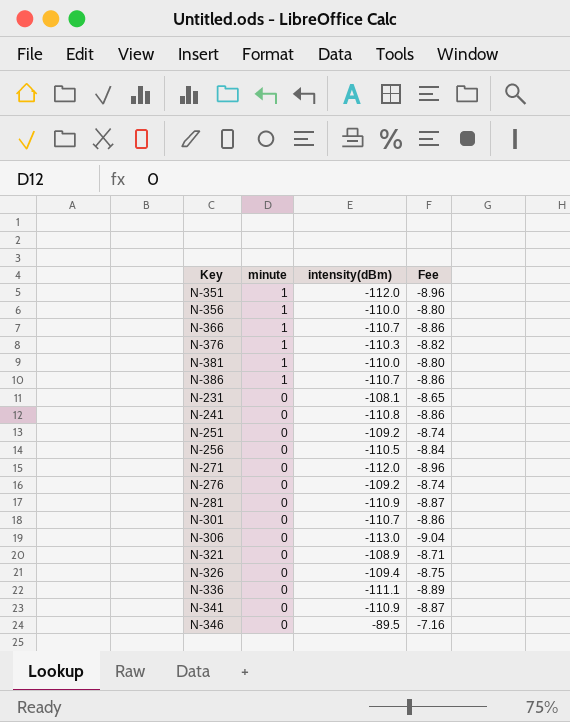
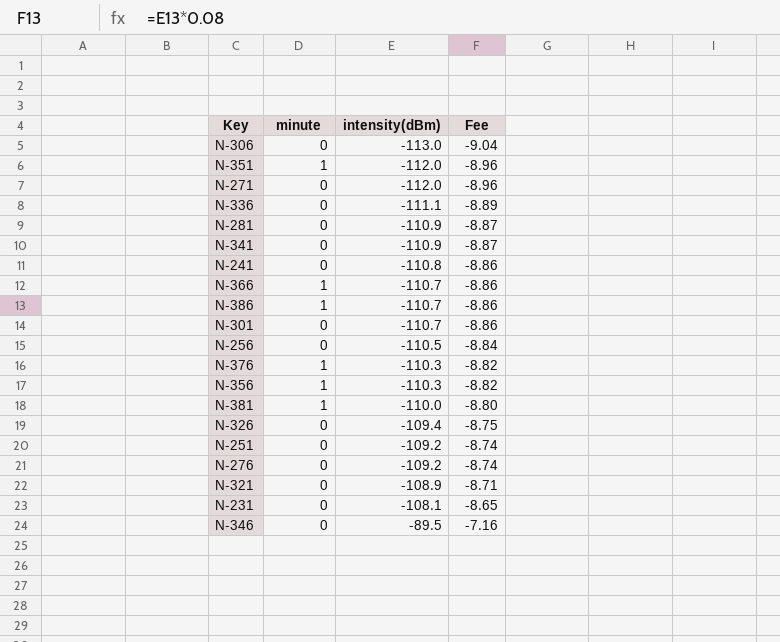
row order: minute descending -> intensity(dBm) ascending
N-356 | intensity(dBm): -110.0 -> -110.3
N-356 | Fee: -8.80 -> -8.82

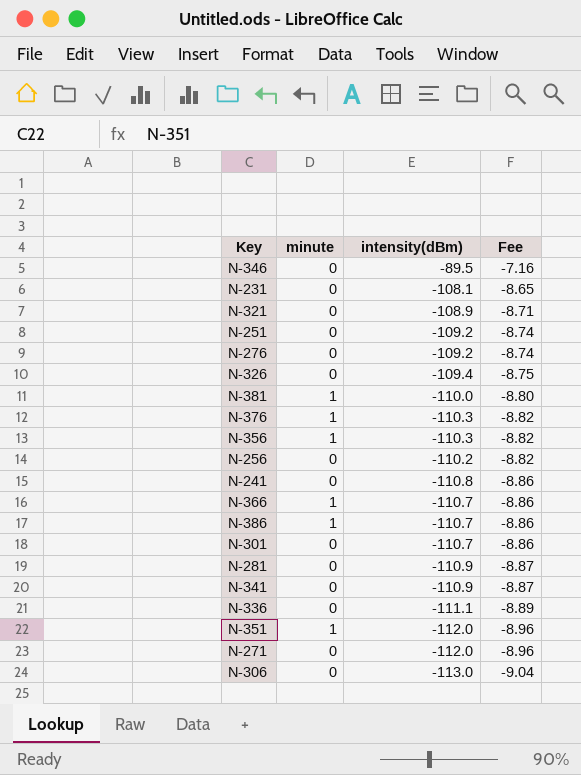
row order: intensity(dBm) ascending -> Fee descending
N-256 | intensity(dBm): -110.5 -> -110.2
N-256 | Fee: -8.84 -> -8.82

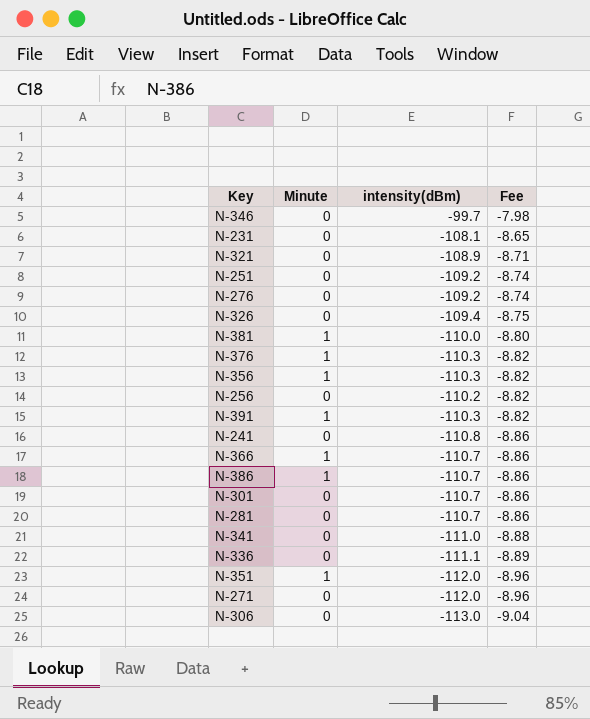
column name: minute -> Minute
N-346 | intensity(dBm): -89.5 -> -99.7
N-346 | Fee: -7.16 -> -7.98
row N-391: none -> 1 | -110.3 | -8.82
N-281 | intensity(dBm): -110.9 -> -110.7
N-281 | Fee: -8.87 -> -8.86
N-341 | intensity(dBm): -110.9 -> -111.0
N-341 | Fee: -8.87 -> -8.88

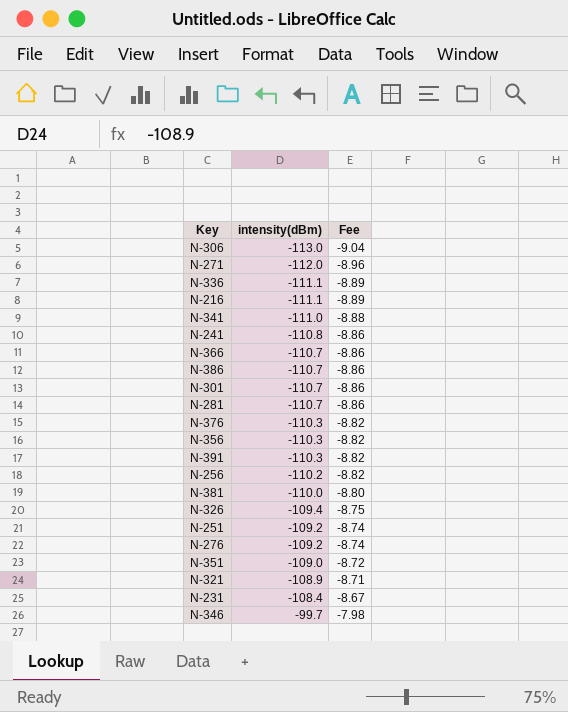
row order: Fee descending -> intensity(dBm) ascending
column Minute | position: 2 -> none
row N-216: none -> -111.1 | -8.89
N-351 | intensity(dBm): -112.0 -> -109.0
N-351 | Fee: -8.96 -> -8.72
N-231 | intensity(dBm): -108.1 -> -108.4
N-231 | Fee: -8.65 -> -8.67

